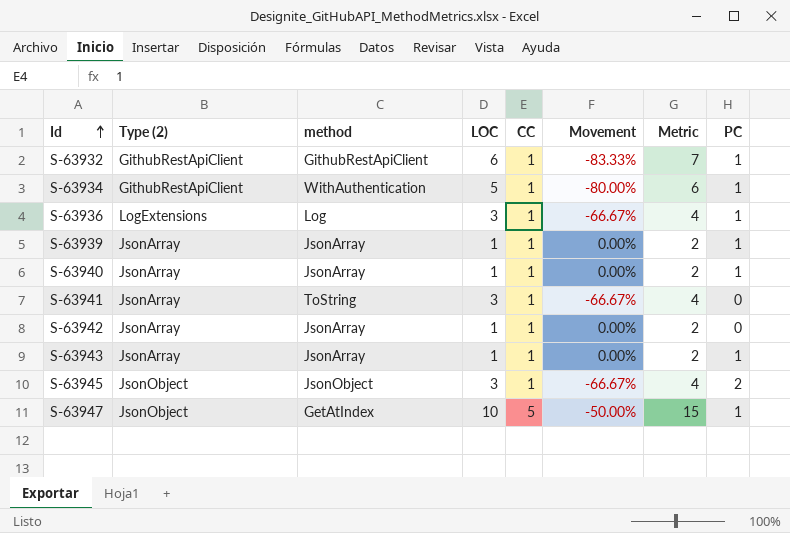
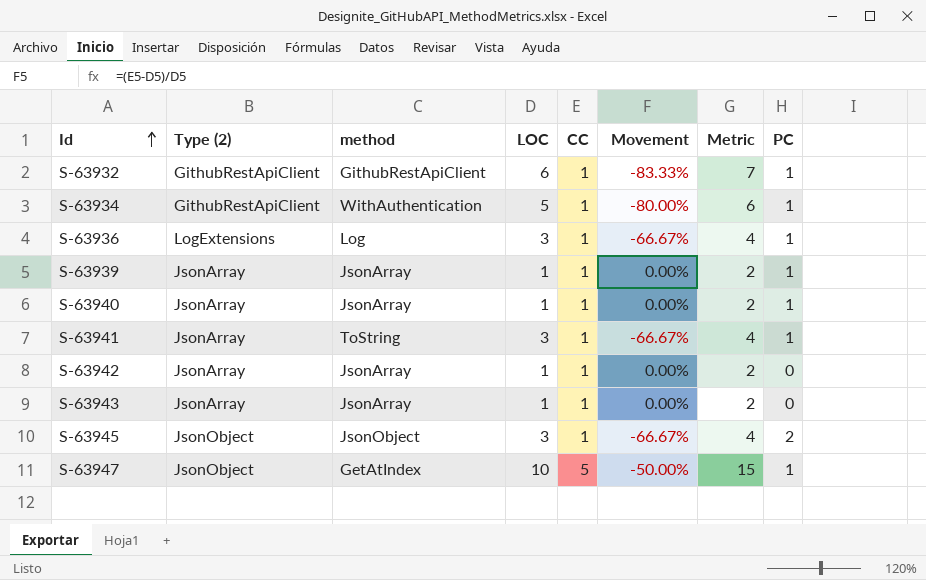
S-63941 | PC: 0 -> 1
S-63943 | PC: 1 -> 0

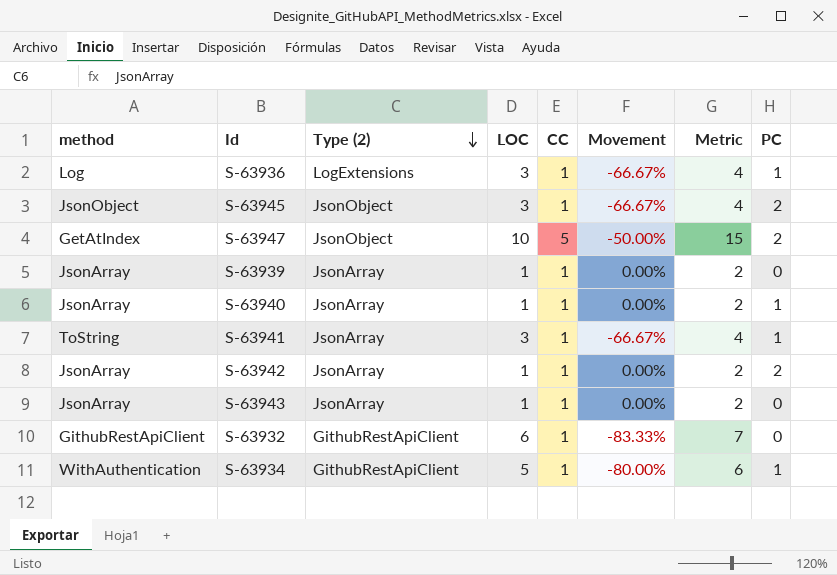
row order: Id ascending -> Type (2) descending
column method | position: 3 -> 1
S-63947 | PC: 1 -> 2
S-63939 | PC: 1 -> 0
S-63942 | PC: 0 -> 2
S-63932 | PC: 1 -> 0

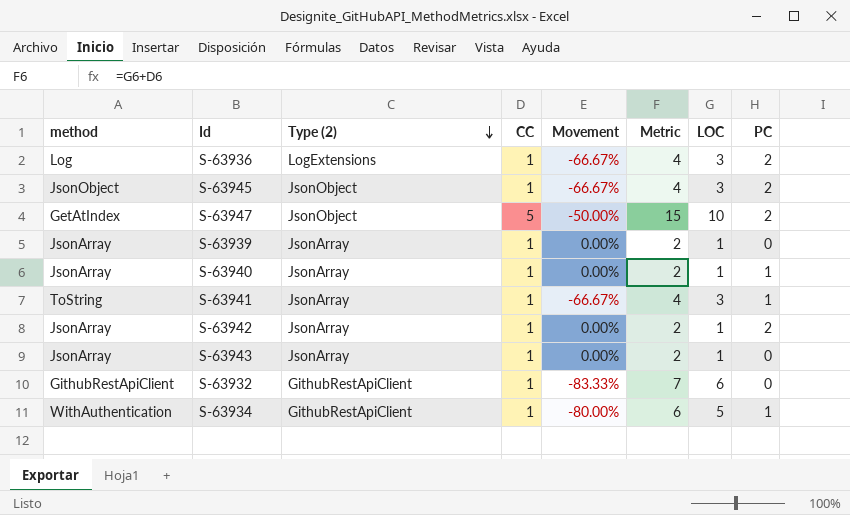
column LOC | position: 4 -> 7
S-63936 | PC: 1 -> 2

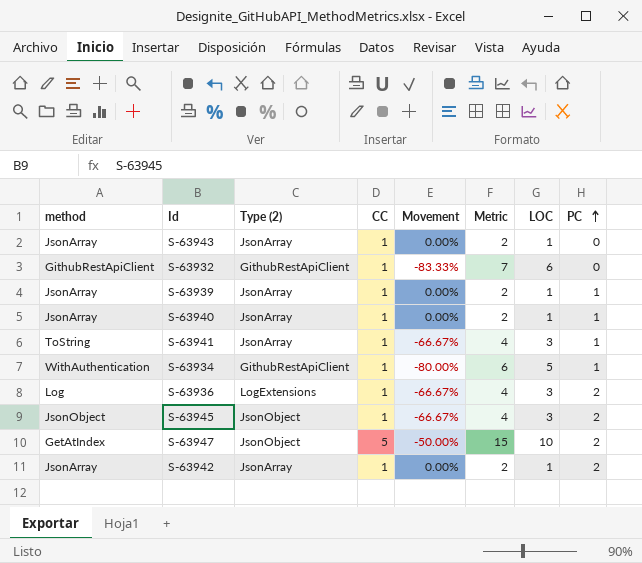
row order: Type (2) descending -> PC ascending
S-63939 | PC: 0 -> 1

